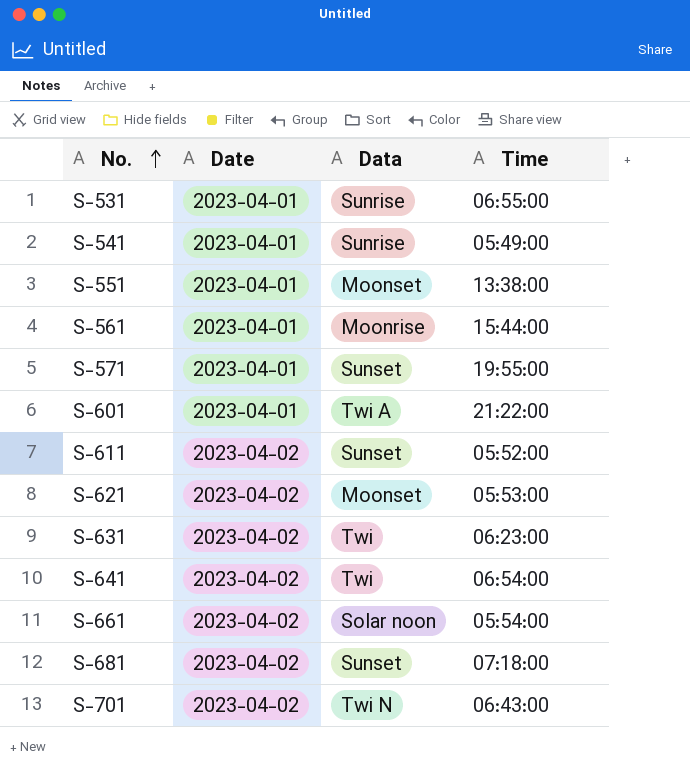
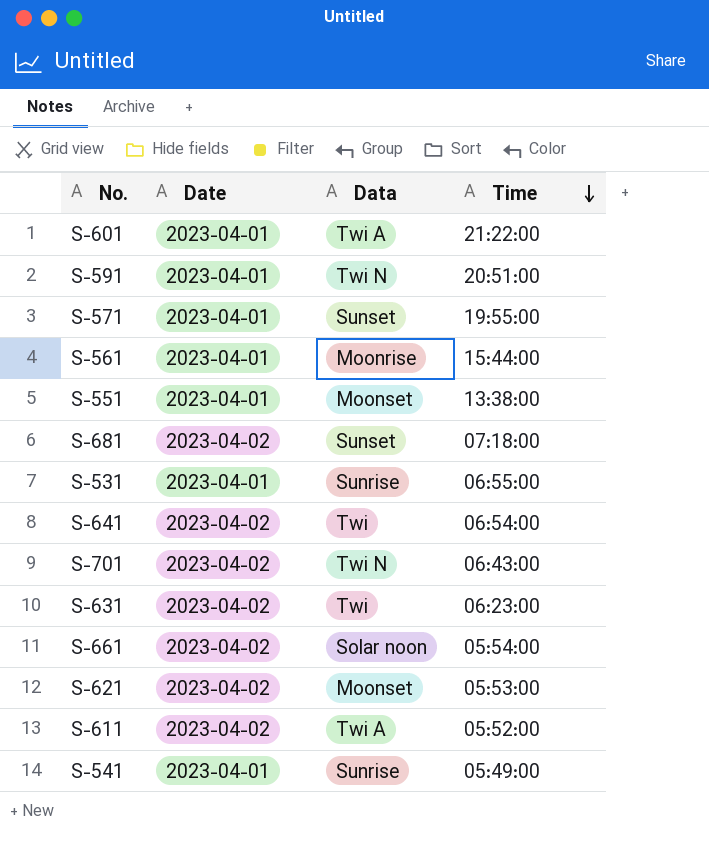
row order: No. ascending -> Time descending
row S-591: none -> 2023-04-01 | Twi N | 20:51:00
S-611 | Data: Sunset -> Twi A

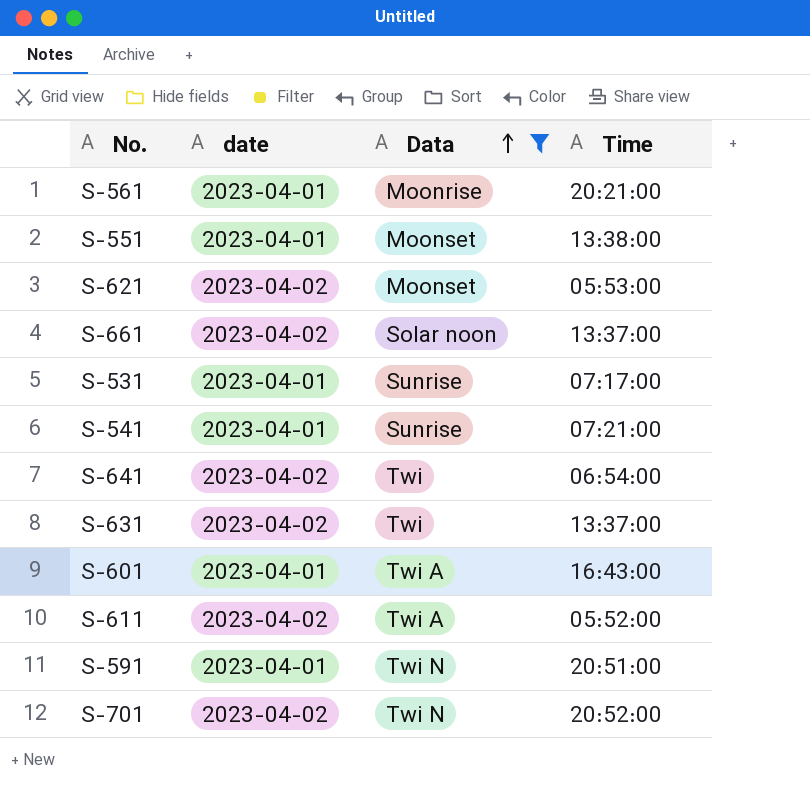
filter: none -> Data != Sunset
row order: Time descending -> Data ascending
column name: Date -> date
S-561 | Time: 15:44:00 -> 20:21:00
S-661 | Time: 05:54:00 -> 13:37:00
S-531 | Time: 06:55:00 -> 07:17:00
S-541 | Time: 05:49:00 -> 07:21:00
S-631 | Time: 06:23:00 -> 13:37:00
S-601 | Time: 21:22:00 -> 16:43:00
S-701 | Time: 06:43:00 -> 20:52:00

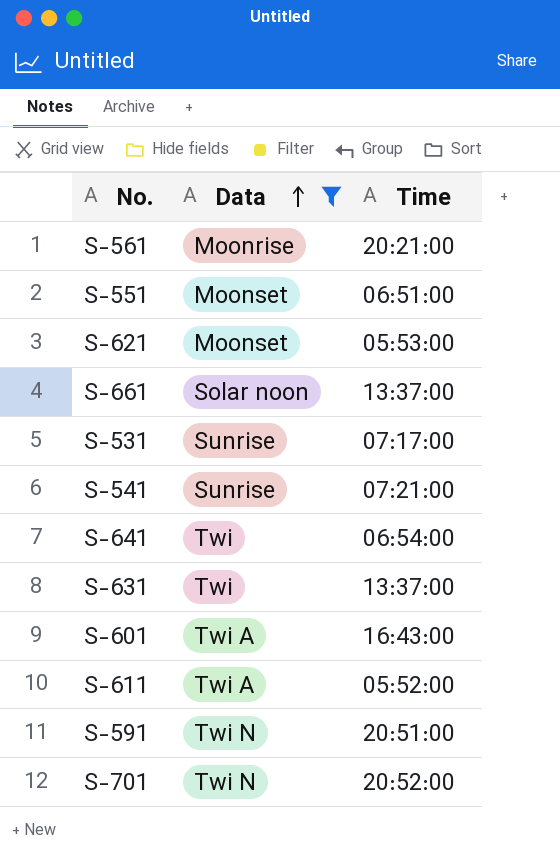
column date | position: 2 -> none
S-551 | Time: 13:38:00 -> 06:51:00

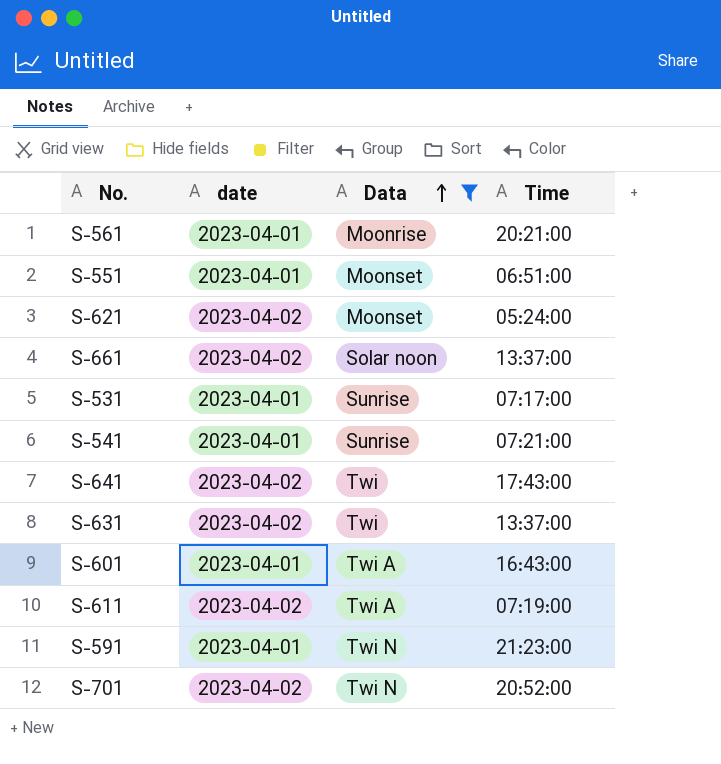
column date | position: none -> 2
S-621 | Time: 05:53:00 -> 05:24:00
S-641 | Time: 06:54:00 -> 17:43:00
S-611 | Time: 05:52:00 -> 07:19:00
S-591 | Time: 20:51:00 -> 21:23:00

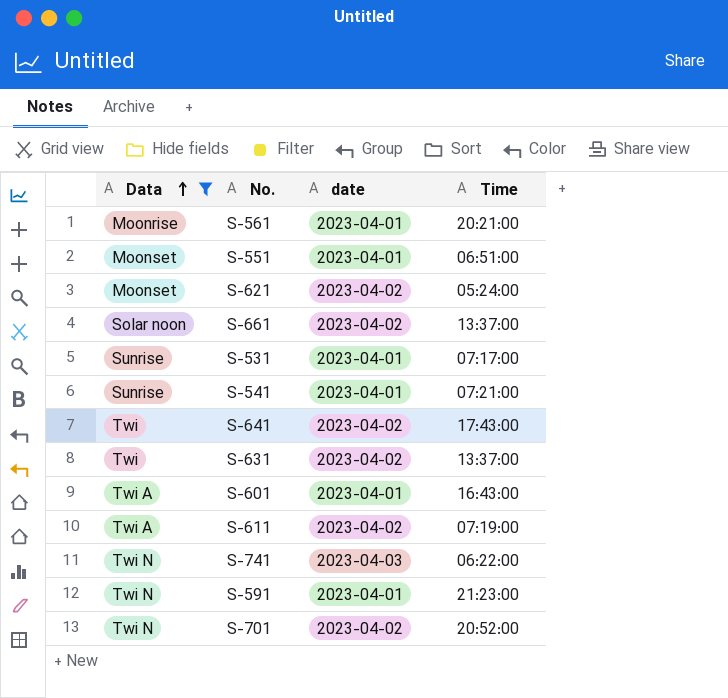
column Data | position: 3 -> 1
row S-741: none -> Twi N | 2023-04-03 | 06:22:00

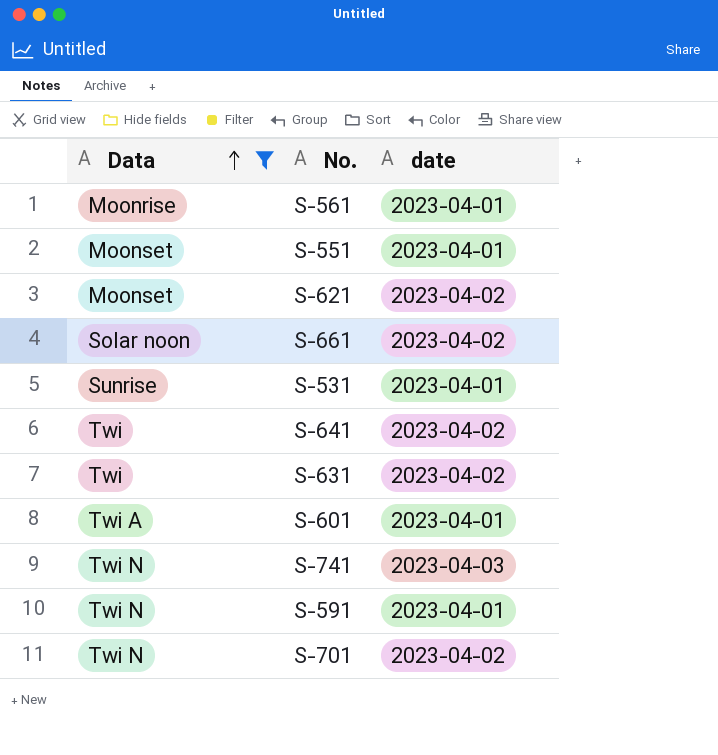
column Time | position: 4 -> none
row S-541: Sunrise | 2023-04-01 | 07:21:00 -> none
row S-611: Twi A | 2023-04-02 | 07:19:00 -> none

